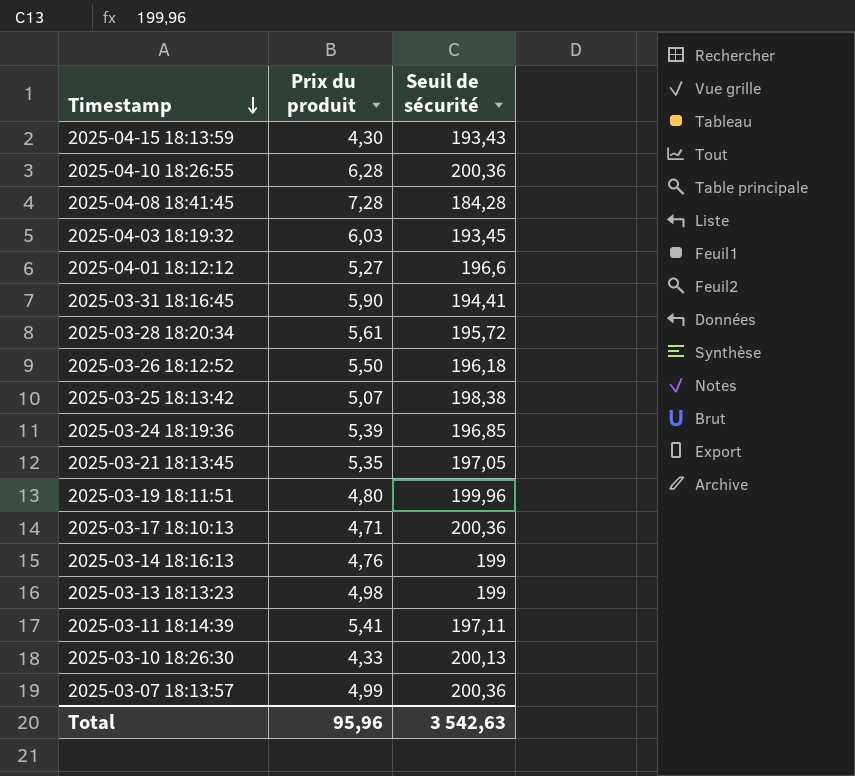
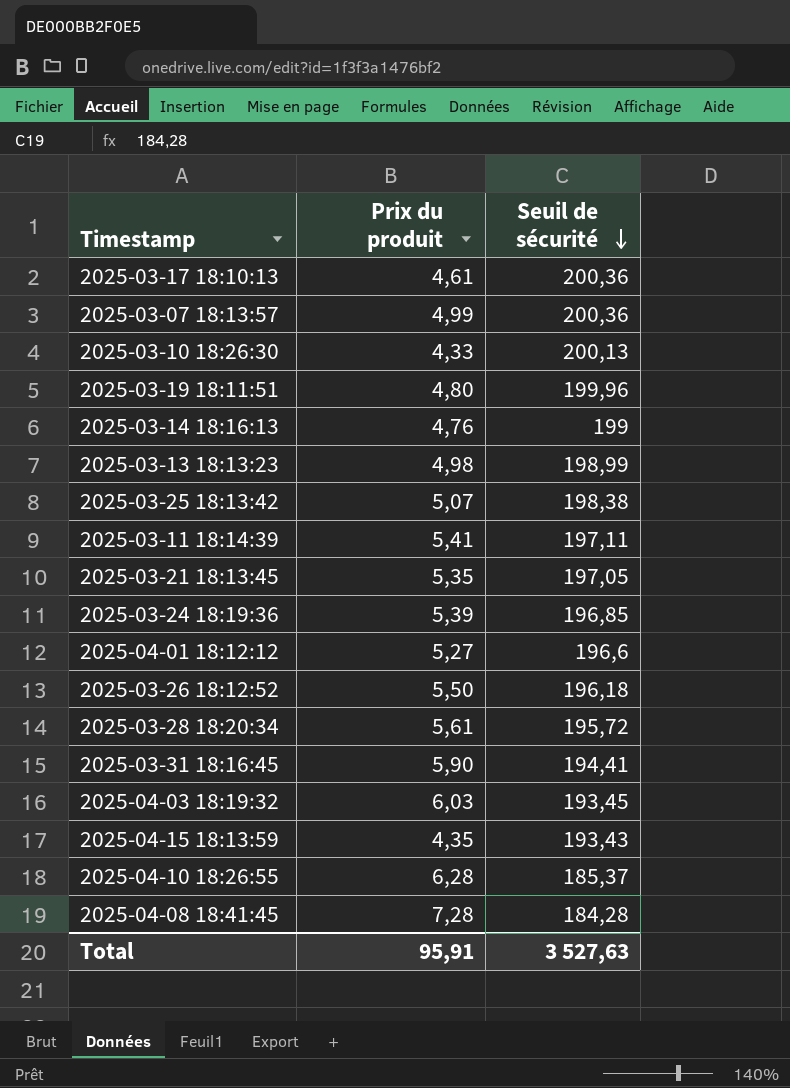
row order: Timestamp descending -> Seuil de sécurité descending
2025-03-17 18:10:13 | Prix du produit: 4,71 -> 4,61
2025-03-13 18:13:23 | Seuil de sécurité: 199 -> 198,99
2025-04-15 18:13:59 | Prix du produit: 4,30 -> 4,35
2025-04-10 18:26:55 | Seuil de sécurité: 200,36 -> 185,37
Total | Prix du produit: 95,96 -> 95,91
Total | Seuil de sécurité: 3 542,63 -> 3 527,63

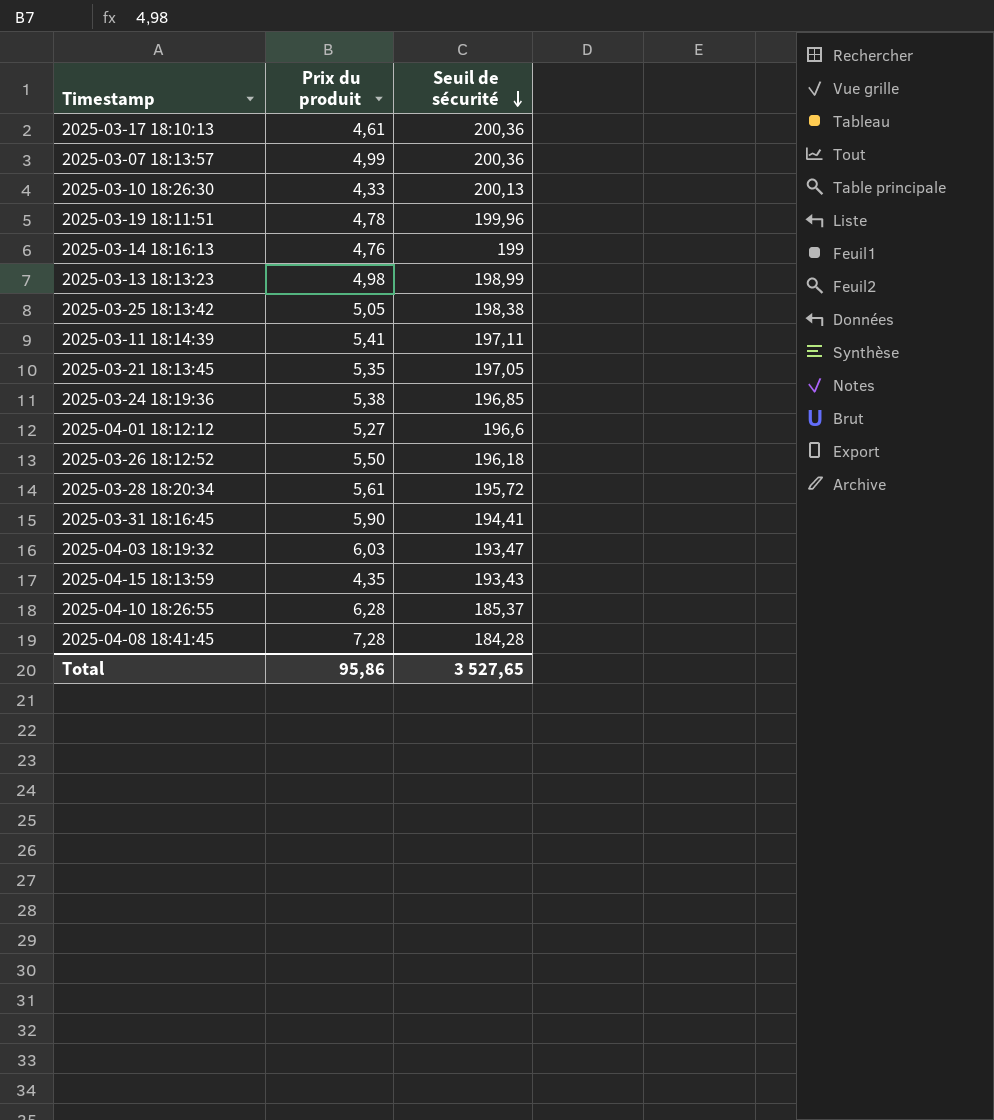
2025-03-19 18:11:51 | Prix du produit: 4,80 -> 4,78
2025-03-25 18:13:42 | Prix du produit: 5,07 -> 5,05
2025-03-24 18:19:36 | Prix du produit: 5,39 -> 5,38
2025-04-03 18:19:32 | Seuil de sécurité: 193,45 -> 193,47
Total | Prix du produit: 95,91 -> 95,86
Total | Seuil de sécurité: 3 527,63 -> 3 527,65

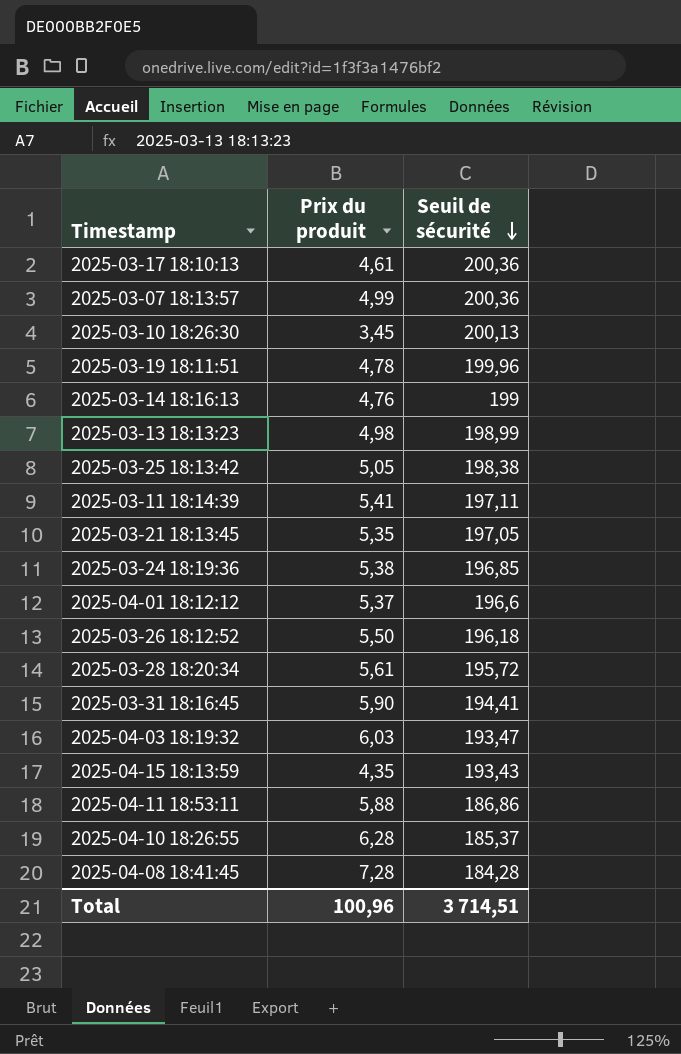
2025-03-10 18:26:30 | Prix du produit: 4,33 -> 3,45
2025-04-01 18:12:12 | Prix du produit: 5,27 -> 5,37
row 2025-04-11 18:53:11: none -> 5,88 | 186,86
Total | Prix du produit: 95,86 -> 100,96
Total | Seuil de sécurité: 3 527,65 -> 3 714,51

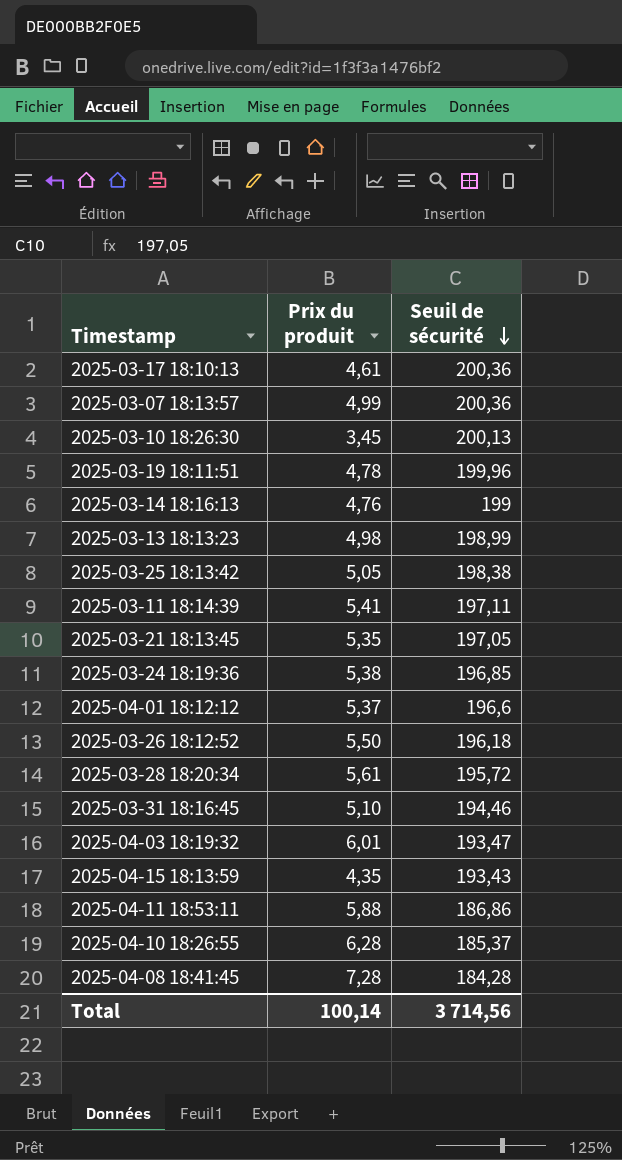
2025-03-31 18:16:45 | Prix du produit: 5,90 -> 5,10
2025-03-31 18:16:45 | Seuil de sécurité: 194,41 -> 194,46
2025-04-03 18:19:32 | Prix du produit: 6,03 -> 6,01
Total | Prix du produit: 100,96 -> 100,14
Total | Seuil de sécurité: 3 714,51 -> 3 714,56

